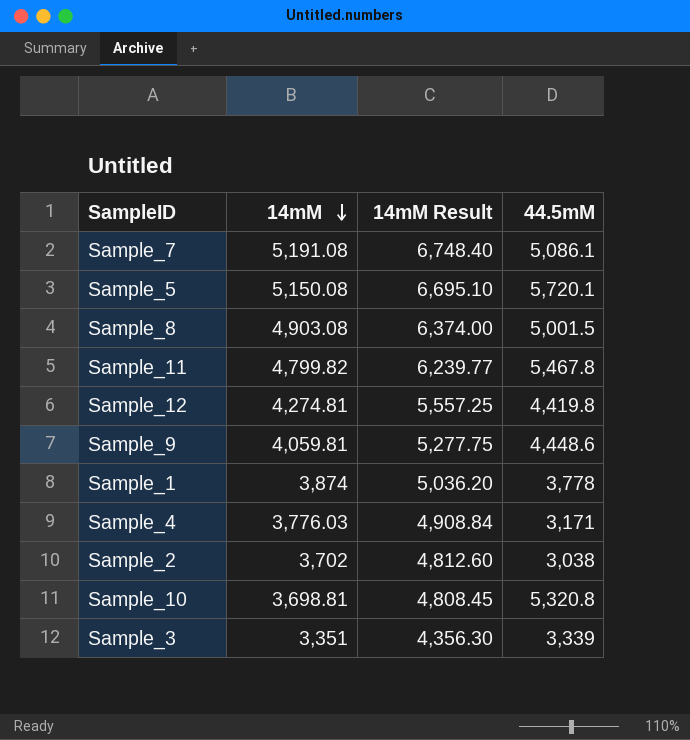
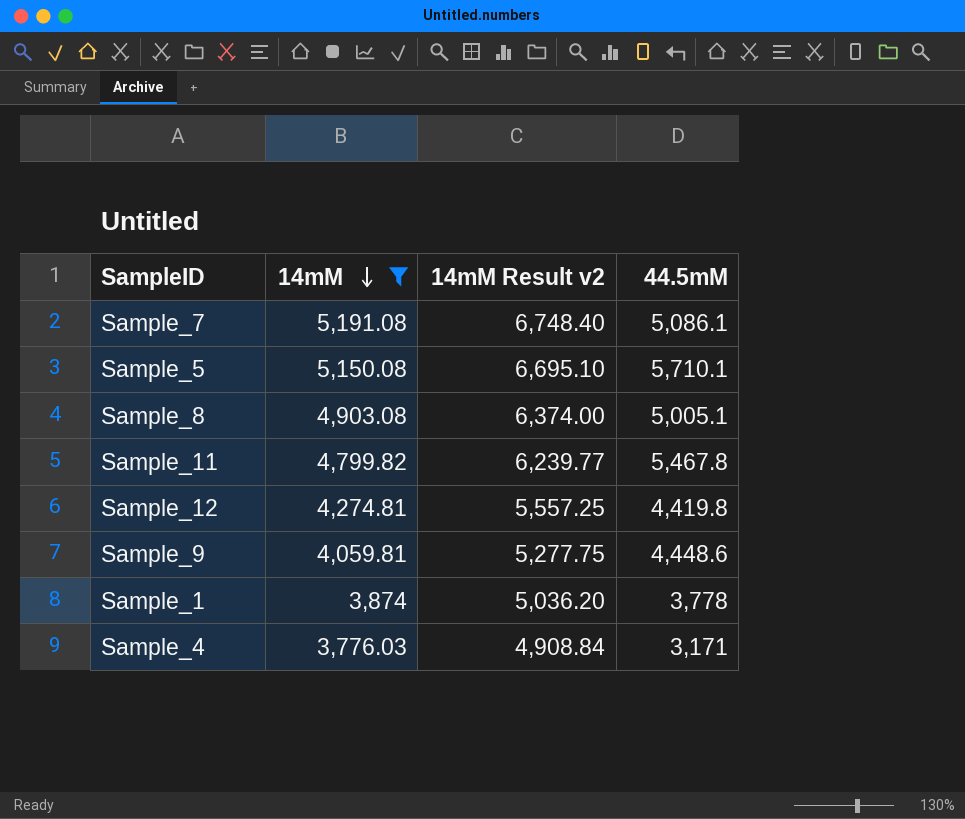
filter: none -> 14mM >= 3,776.03
column name: 14mM Result -> 14mM Result v2
Sample_5 | 44.5mM: 5,720.1 -> 5,710.1
Sample_8 | 44.5mM: 5,001.5 -> 5,005.1

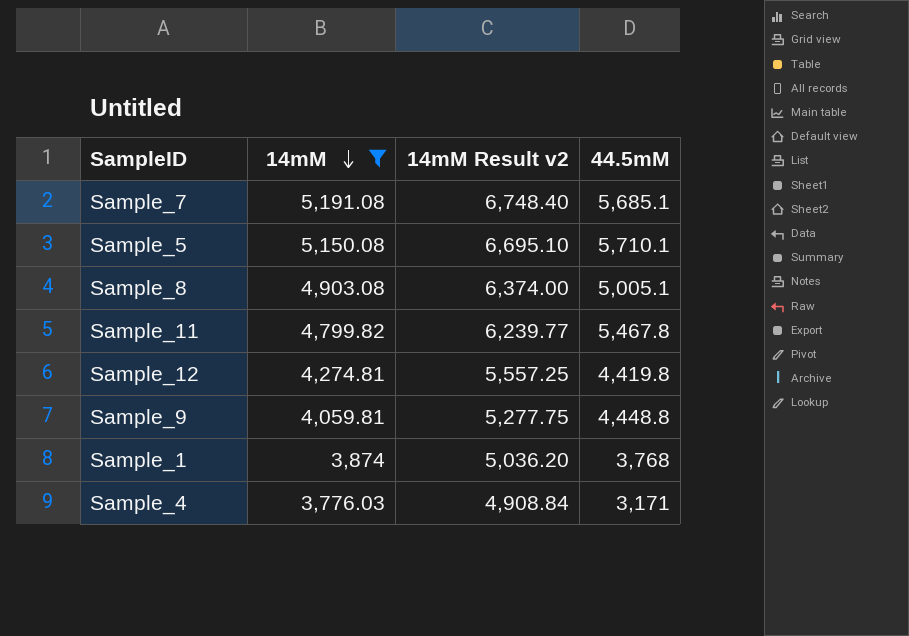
Sample_7 | 44.5mM: 5,086.1 -> 5,685.1
Sample_9 | 44.5mM: 4,448.6 -> 4,448.8
Sample_1 | 44.5mM: 3,778 -> 3,768

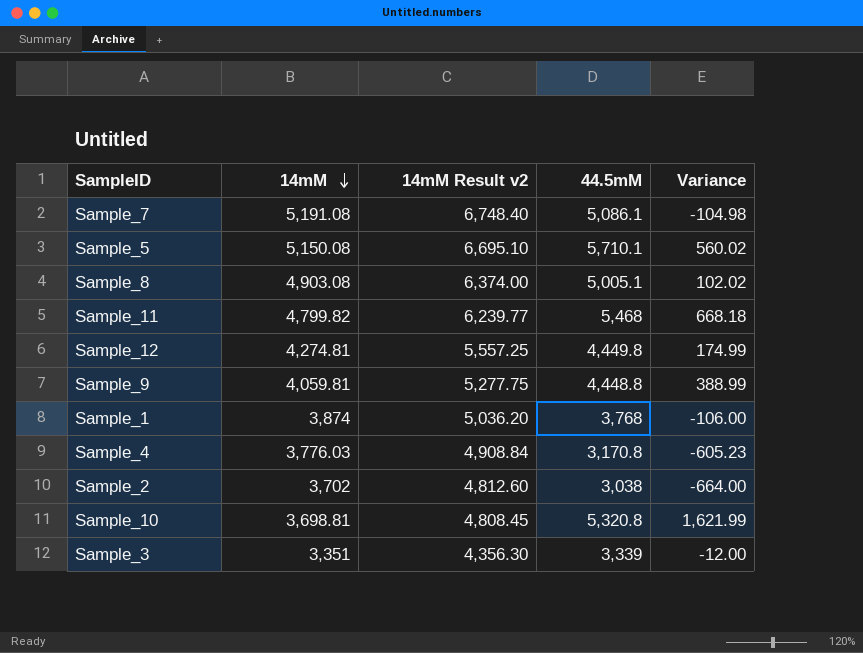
filter: 14mM >= 3,776.03 -> none
column Variance | formula: none -> [44.5mM] - [14mM]
Sample_7 | 44.5mM: 5,685.1 -> 5,086.1
Sample_11 | 44.5mM: 5,467.8 -> 5,468
Sample_12 | 44.5mM: 4,419.8 -> 4,449.8
Sample_4 | 44.5mM: 3,171 -> 3,170.8

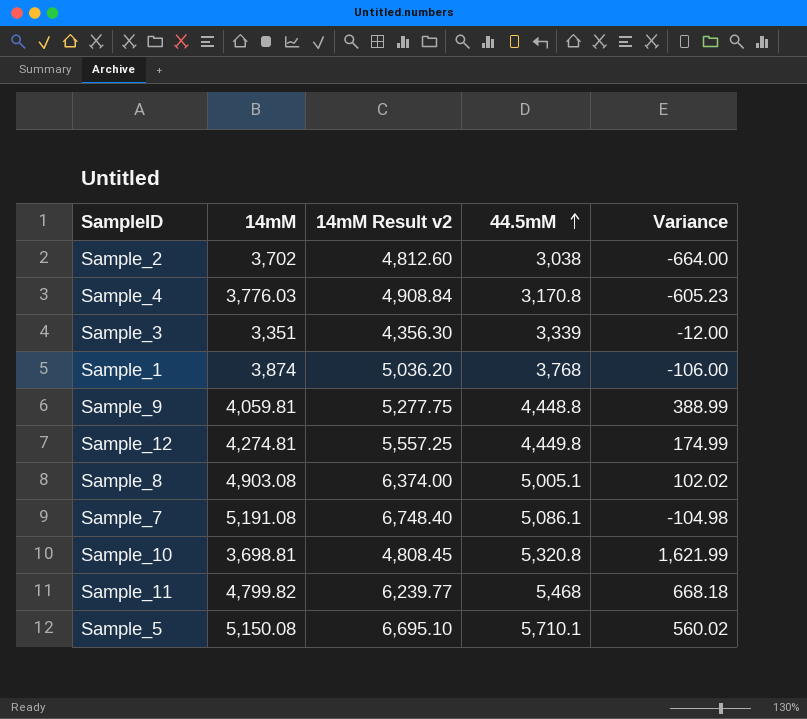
row order: 14mM descending -> 44.5mM ascending

